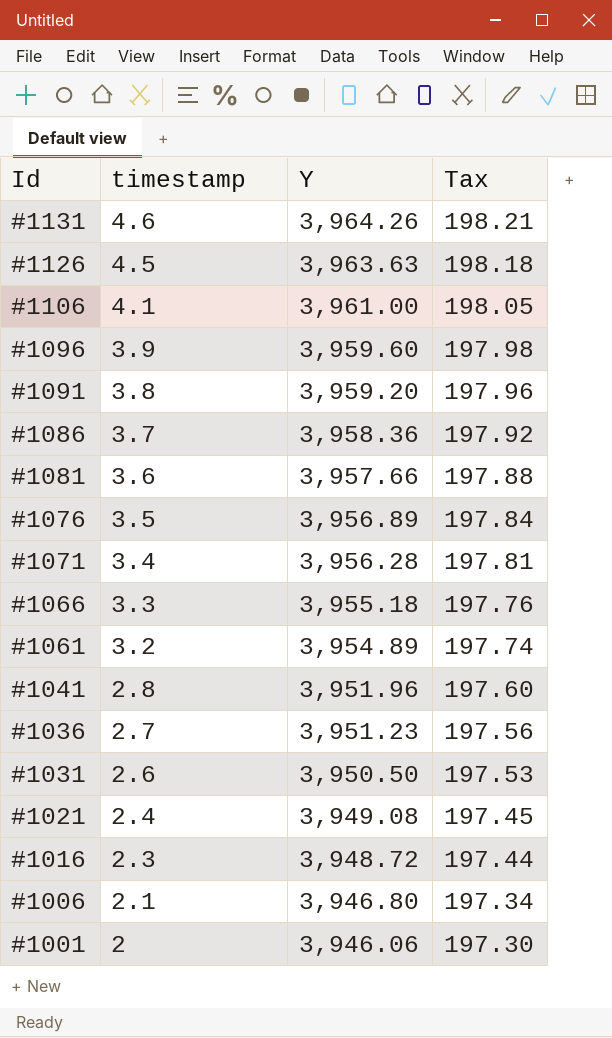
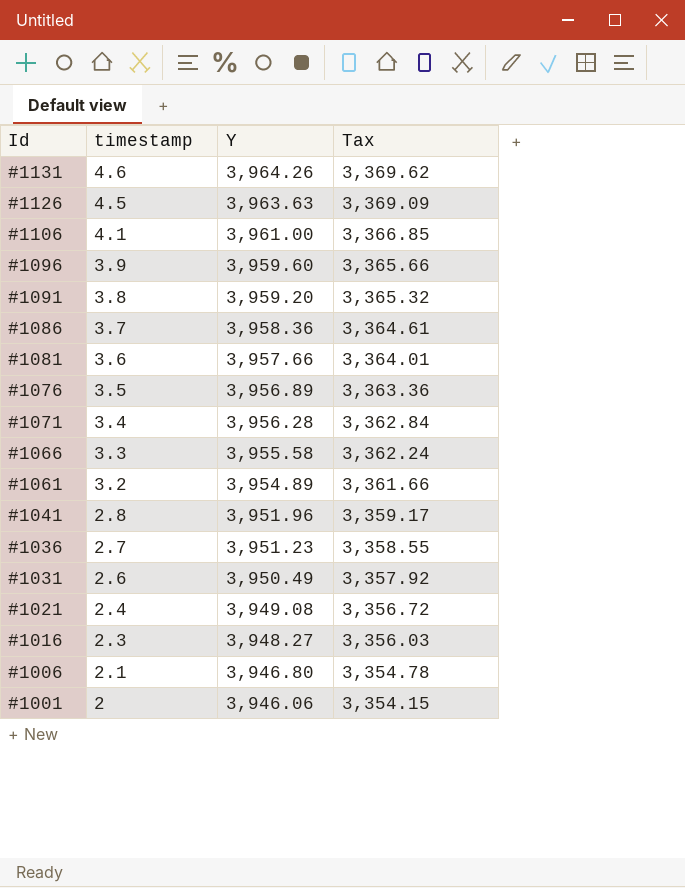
column Tax | formula: [Y] * 0.05 -> [Y] * 0.85
#1066 | Y: 3,955.18 -> 3,955.58
#1031 | Y: 3,950.50 -> 3,950.49
#1016 | Y: 3,948.72 -> 3,948.27

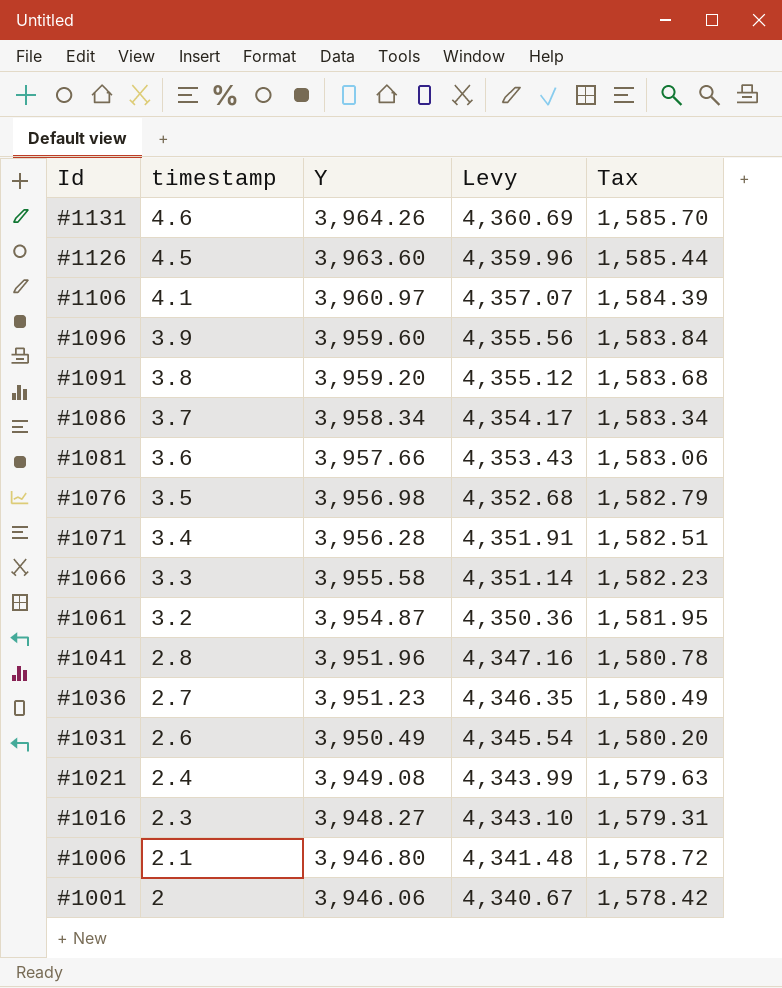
column Levy | formula: none -> [Y] * 1.1
column Tax | formula: [Y] * 0.85 -> [Y] * 0.4
#1126 | Y: 3,963.63 -> 3,963.60
#1106 | Y: 3,961.00 -> 3,960.97
#1086 | Y: 3,958.36 -> 3,958.34
#1076 | Y: 3,956.89 -> 3,956.98
#1061 | Y: 3,954.89 -> 3,954.87

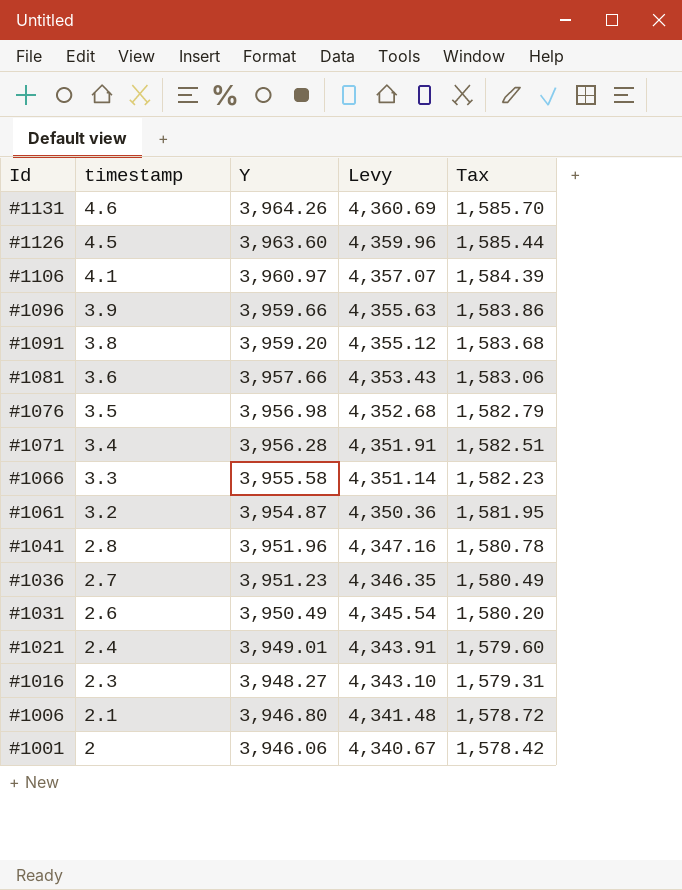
row #1086: 3.7 | 3,958.34 | 4,354.17 | 1,583.34 -> none
#1096 | Y: 3,959.60 -> 3,959.66
#1096 | Levy: 4,355.56 -> 4,355.63
#1096 | Tax: 1,583.84 -> 1,583.86
#1021 | Y: 3,949.08 -> 3,949.01
#1021 | Levy: 4,343.99 -> 4,343.91
#1021 | Tax: 1,579.63 -> 1,579.60

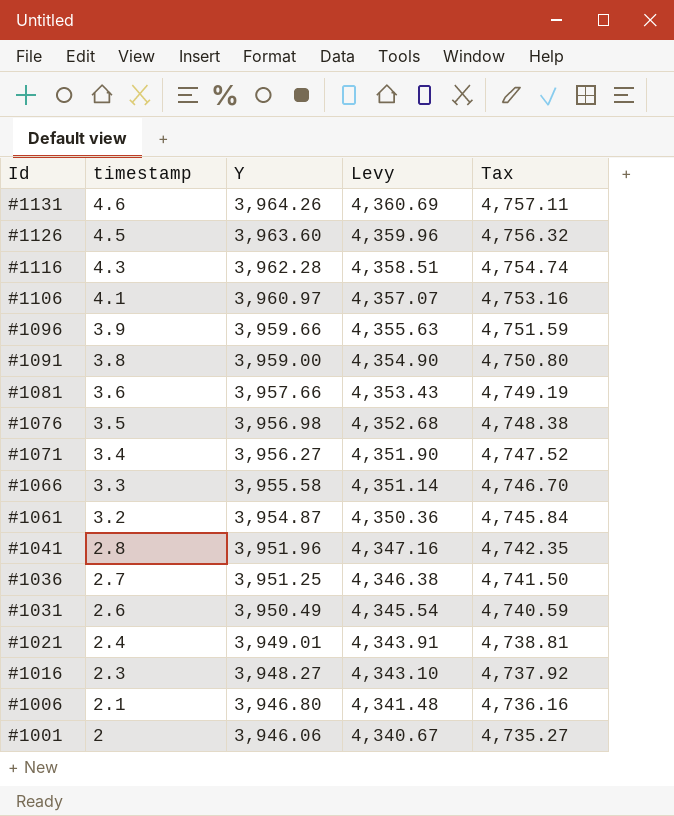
column Tax | formula: [Y] * 0.4 -> [Y] * 1.2
row #1116: none -> 4.3 | 3,962.28 | 4,358.51 | 4,754.74
#1091 | Y: 3,959.20 -> 3,959.00
#1091 | Levy: 4,355.12 -> 4,354.90
#1071 | Y: 3,956.28 -> 3,956.27
#1071 | Levy: 4,351.91 -> 4,351.90
#1036 | Y: 3,951.23 -> 3,951.25
#1036 | Levy: 4,346.35 -> 4,346.38

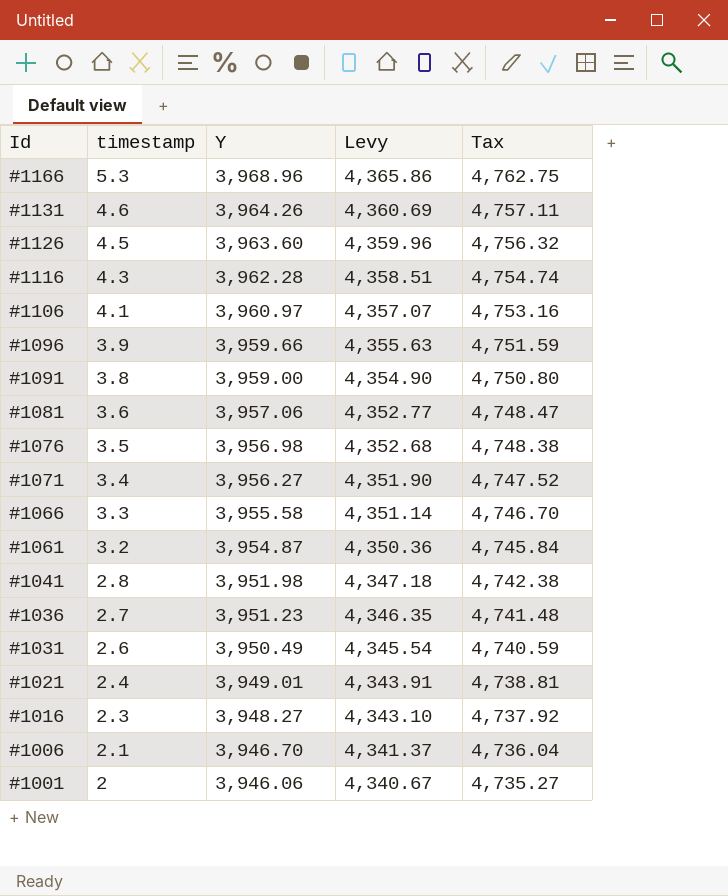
row #1166: none -> 5.3 | 3,968.96 | 4,365.86 | 4,762.75
#1081 | Y: 3,957.66 -> 3,957.06
#1081 | Levy: 4,353.43 -> 4,352.77
#1081 | Tax: 4,749.19 -> 4,748.47
#1041 | Y: 3,951.96 -> 3,951.98
#1041 | Levy: 4,347.16 -> 4,347.18
#1041 | Tax: 4,742.35 -> 4,742.38
#1036 | Y: 3,951.25 -> 3,951.23
#1036 | Levy: 4,346.38 -> 4,346.35
#1036 | Tax: 4,741.50 -> 4,741.48
#1006 | Y: 3,946.80 -> 3,946.70
#1006 | Levy: 4,341.48 -> 4,341.37
#1006 | Tax: 4,736.16 -> 4,736.04

